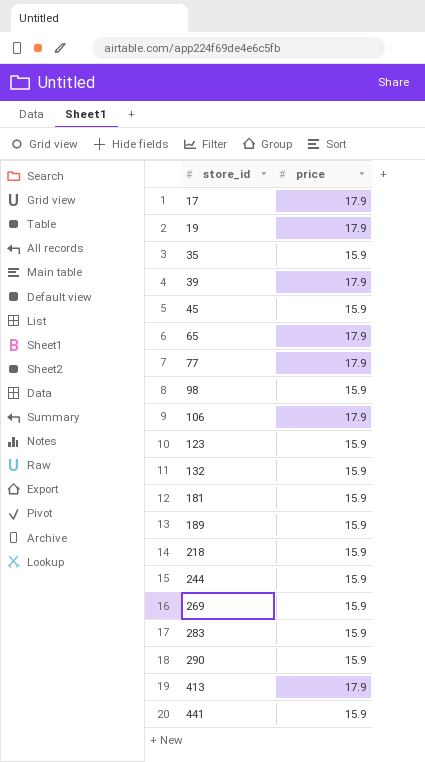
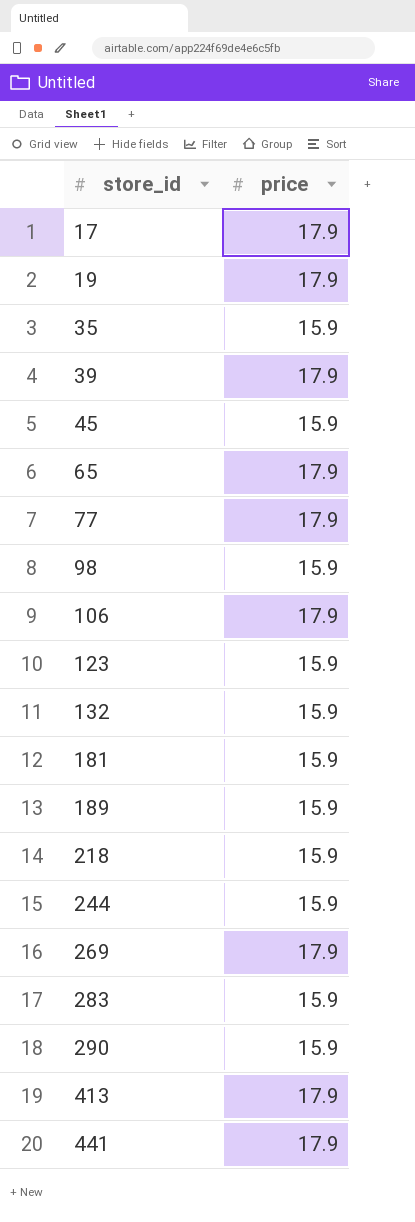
269 | price: 15.9 -> 17.9
441 | price: 15.9 -> 17.9

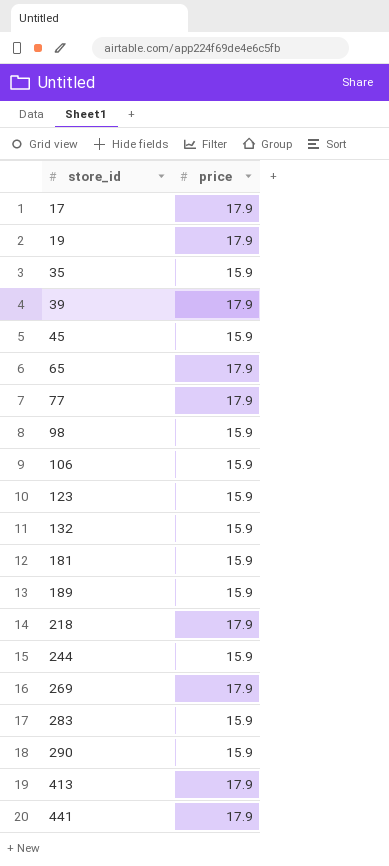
106 | price: 17.9 -> 15.9
218 | price: 15.9 -> 17.9

